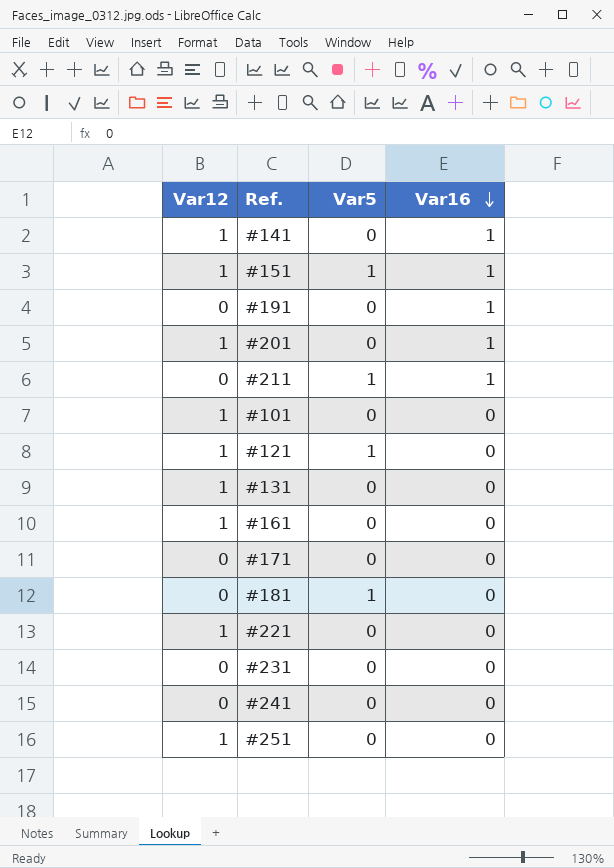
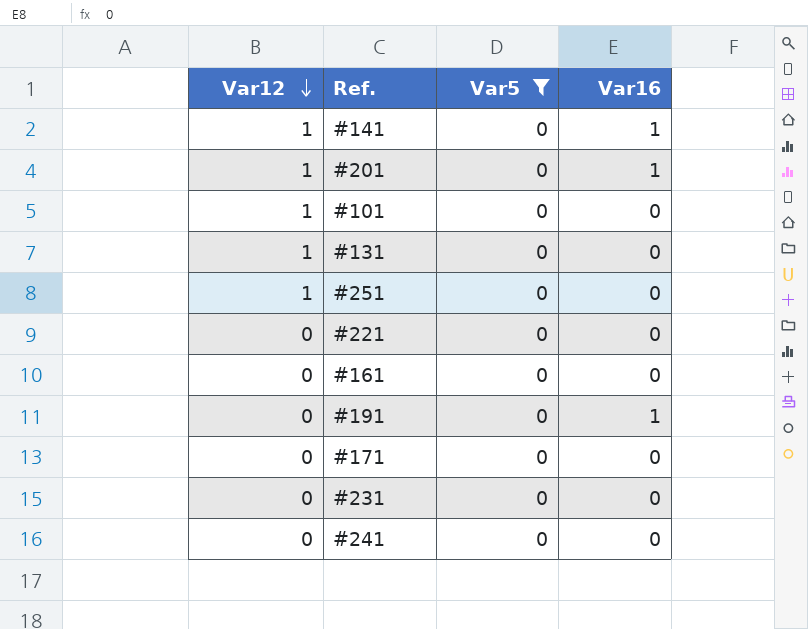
filter: none -> Var5 = 0
row order: Var16 descending -> Var12 descending
#221 | Var12: 1 -> 0
#161 | Var12: 1 -> 0

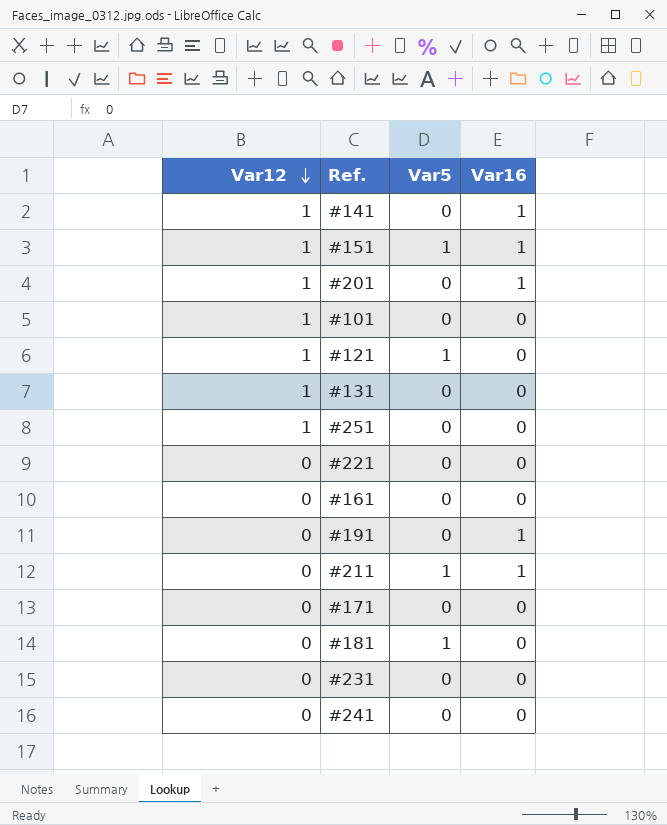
filter: Var5 = 0 -> none

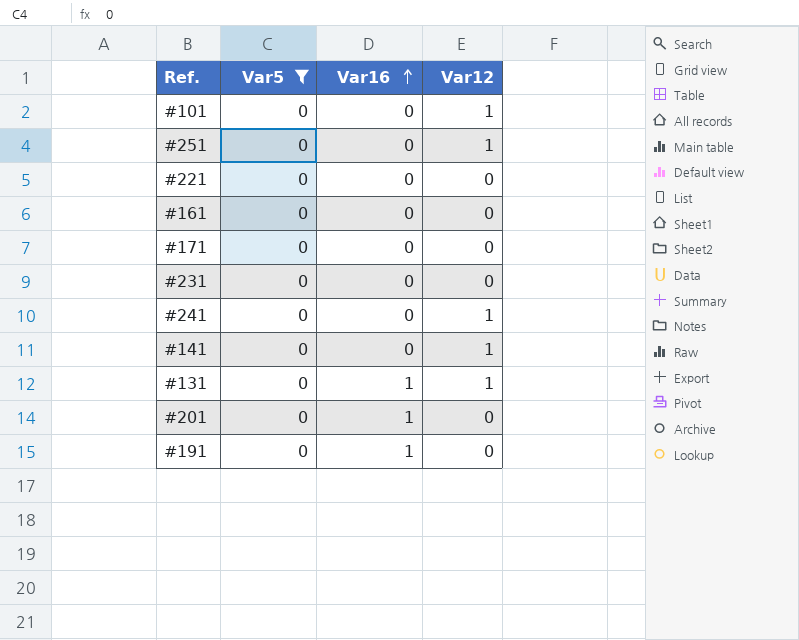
filter: none -> Var5 = 0
row order: Var12 descending -> Var16 ascending
column Var12 | position: 1 -> 4
#241 | Var12: 0 -> 1
#141 | Var16: 1 -> 0
#131 | Var16: 0 -> 1
#201 | Var12: 1 -> 0

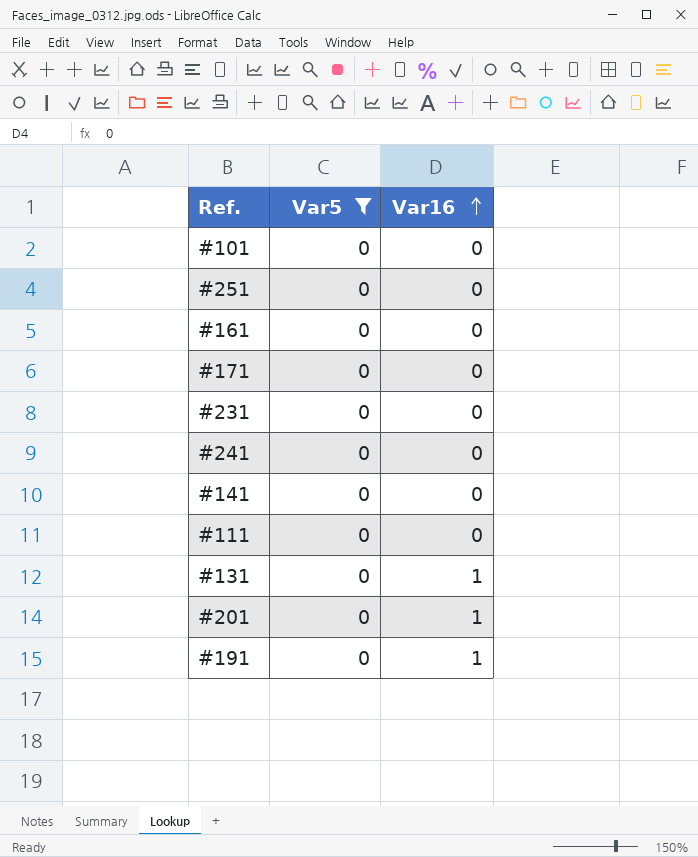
column Var12 | position: 4 -> none
row #221: 0 | 0 | 0 -> none
row #111: none -> 0 | 0

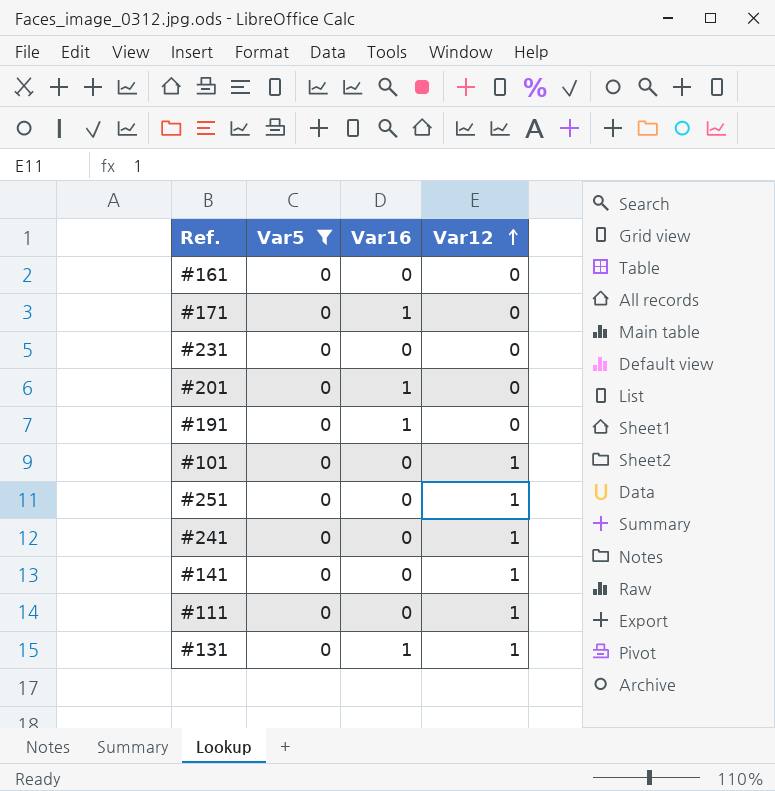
row order: Var16 ascending -> Var12 ascending
column Var12 | position: none -> 4
#171 | Var16: 0 -> 1

